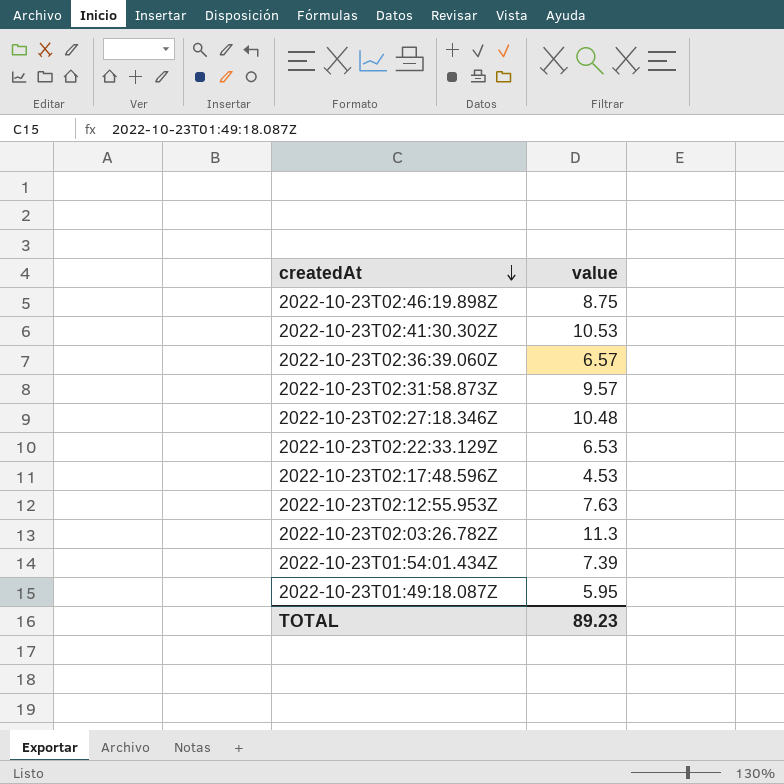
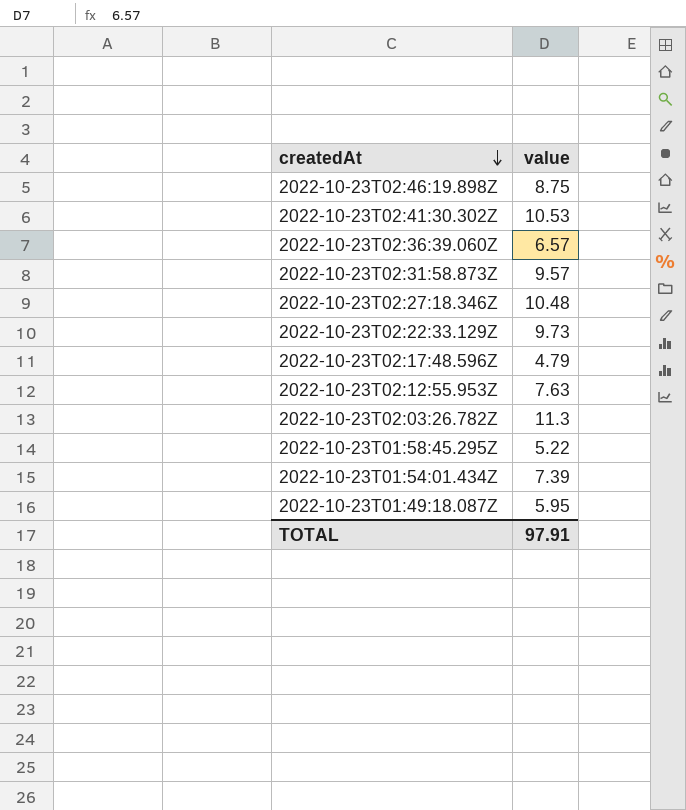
2022-10-23T02:22:33.129Z | value: 6.53 -> 9.73
2022-10-23T02:17:48.596Z | value: 4.53 -> 4.79
row 2022-10-23T01:58:45.295Z: none -> 5.22
TOTAL | value: 89.23 -> 97.91

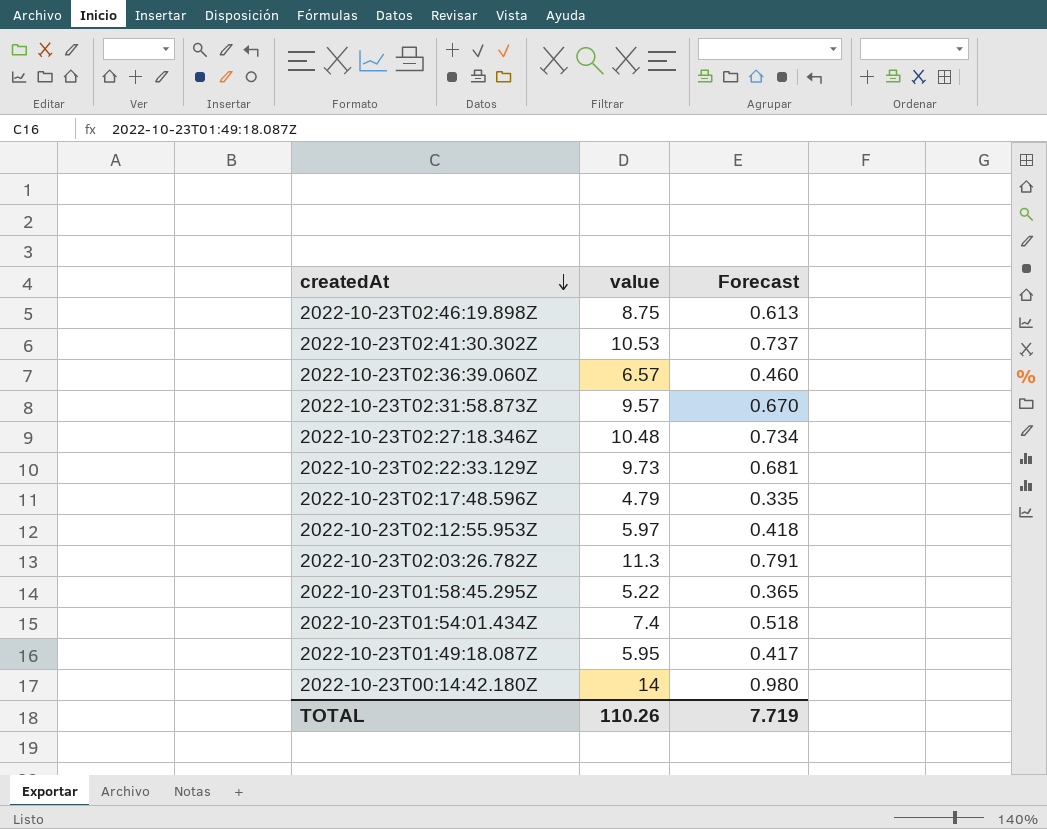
column Forecast | formula: none -> [value] * 0.07
2022-10-23T02:12:55.953Z | value: 7.63 -> 5.97
2022-10-23T01:54:01.434Z | value: 7.39 -> 7.4
row 2022-10-23T00:14:42.180Z: none -> 14 | 0.980
TOTAL | value: 97.91 -> 110.26

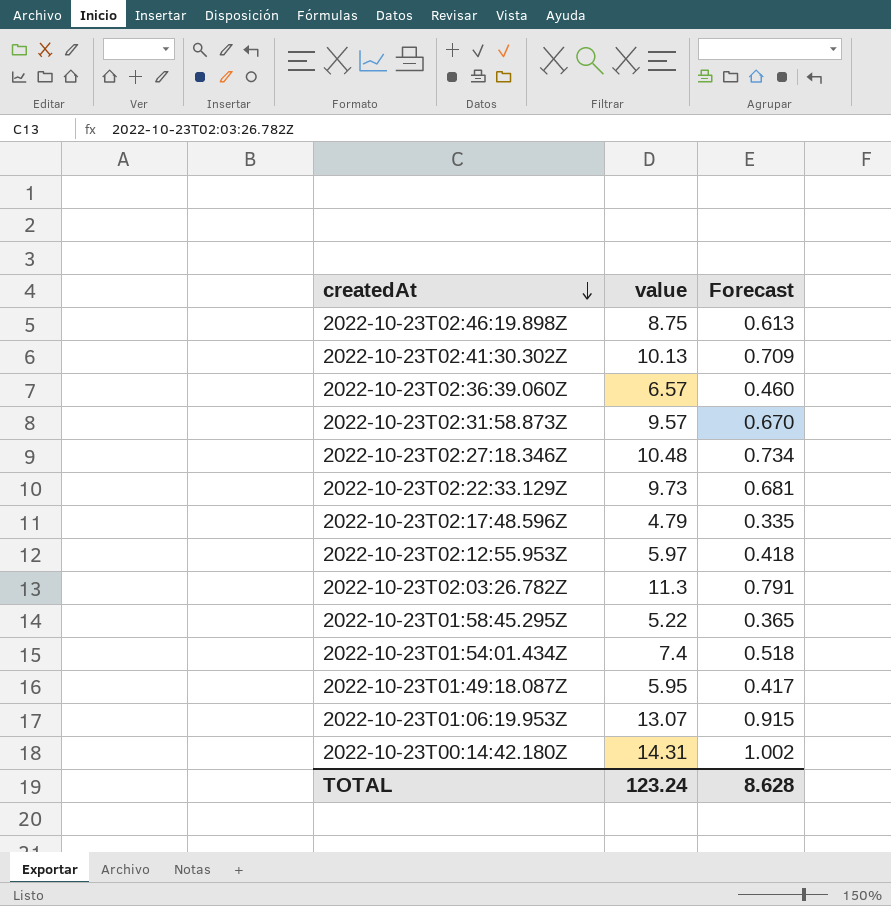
2022-10-23T02:41:30.302Z | value: 10.53 -> 10.13
2022-10-23T02:41:30.302Z | Forecast: 0.737 -> 0.709
row 2022-10-23T01:06:19.953Z: none -> 13.07 | 0.915
2022-10-23T00:14:42.180Z | value: 14 -> 14.31
2022-10-23T00:14:42.180Z | Forecast: 0.980 -> 1.002
TOTAL | value: 110.26 -> 123.24
TOTAL | Forecast: 7.719 -> 8.628

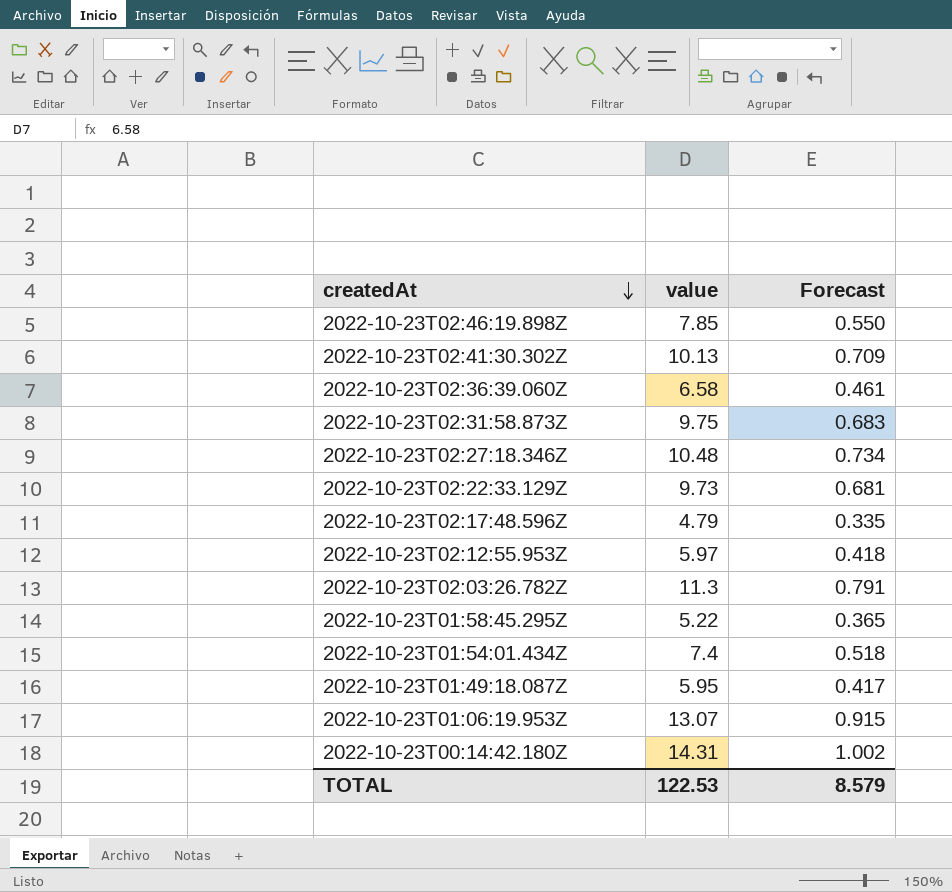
2022-10-23T02:46:19.898Z | value: 8.75 -> 7.85
2022-10-23T02:46:19.898Z | Forecast: 0.613 -> 0.550
2022-10-23T02:36:39.060Z | value: 6.57 -> 6.58
2022-10-23T02:36:39.060Z | Forecast: 0.460 -> 0.461
2022-10-23T02:31:58.873Z | value: 9.57 -> 9.75
2022-10-23T02:31:58.873Z | Forecast: 0.670 -> 0.683
TOTAL | value: 123.24 -> 122.53
TOTAL | Forecast: 8.628 -> 8.579

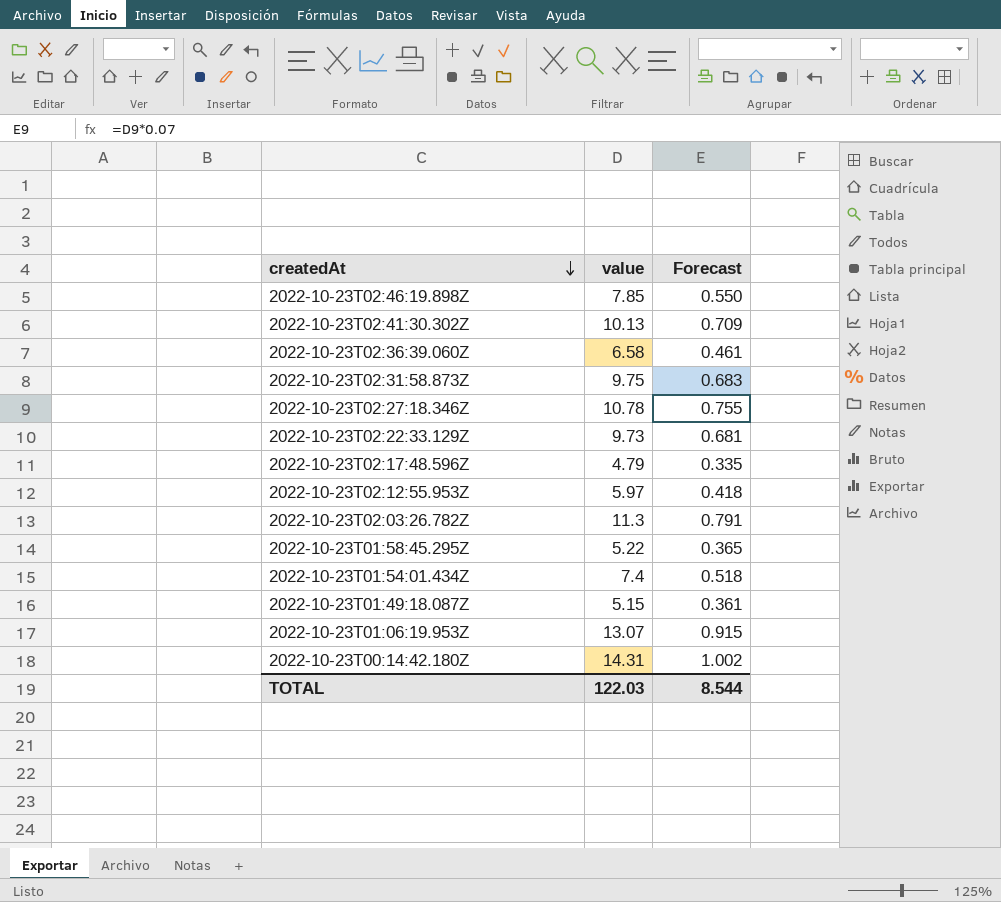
2022-10-23T02:27:18.346Z | value: 10.48 -> 10.78
2022-10-23T02:27:18.346Z | Forecast: 0.734 -> 0.755
2022-10-23T01:49:18.087Z | value: 5.95 -> 5.15
2022-10-23T01:49:18.087Z | Forecast: 0.417 -> 0.361
TOTAL | value: 122.53 -> 122.03
TOTAL | Forecast: 8.579 -> 8.544

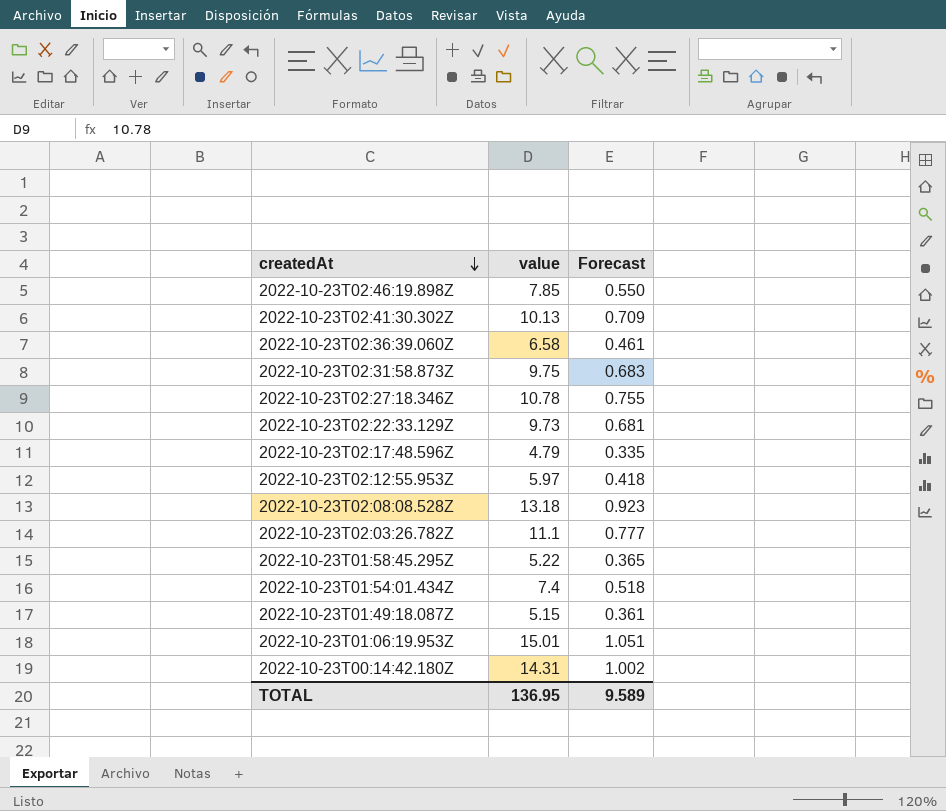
row 2022-10-23T02:08:08.528Z: none -> 13.18 | 0.923
2022-10-23T02:03:26.782Z | value: 11.3 -> 11.1
2022-10-23T02:03:26.782Z | Forecast: 0.791 -> 0.777
2022-10-23T01:06:19.953Z | value: 13.07 -> 15.01
2022-10-23T01:06:19.953Z | Forecast: 0.915 -> 1.051
TOTAL | value: 122.03 -> 136.95
TOTAL | Forecast: 8.544 -> 9.589

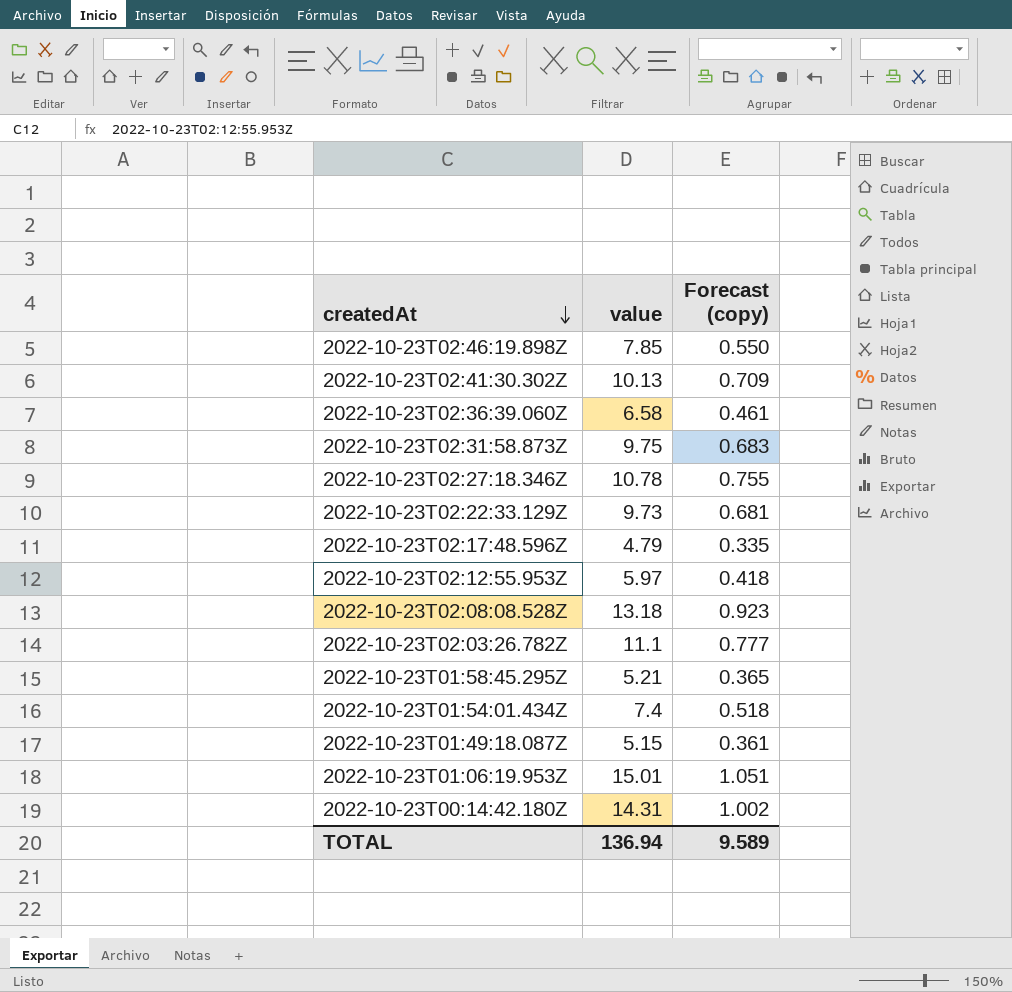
column name: Forecast -> Forecast (copy)
2022-10-23T01:58:45.295Z | value: 5.22 -> 5.21
TOTAL | value: 136.95 -> 136.94

